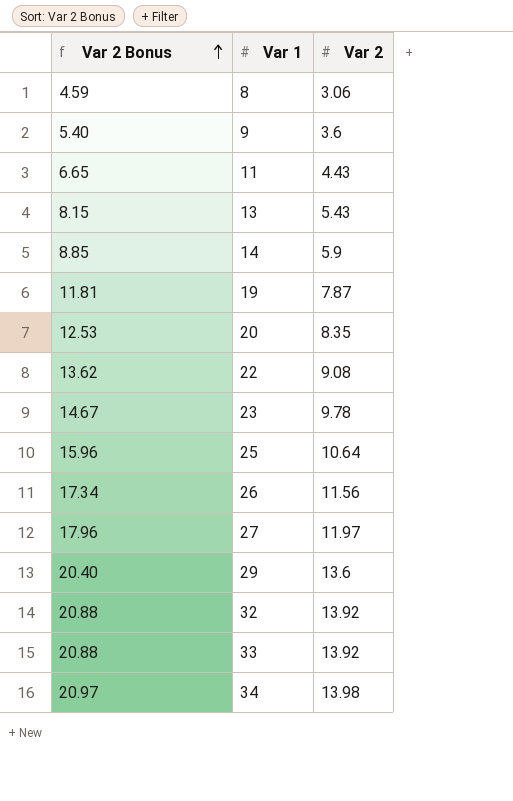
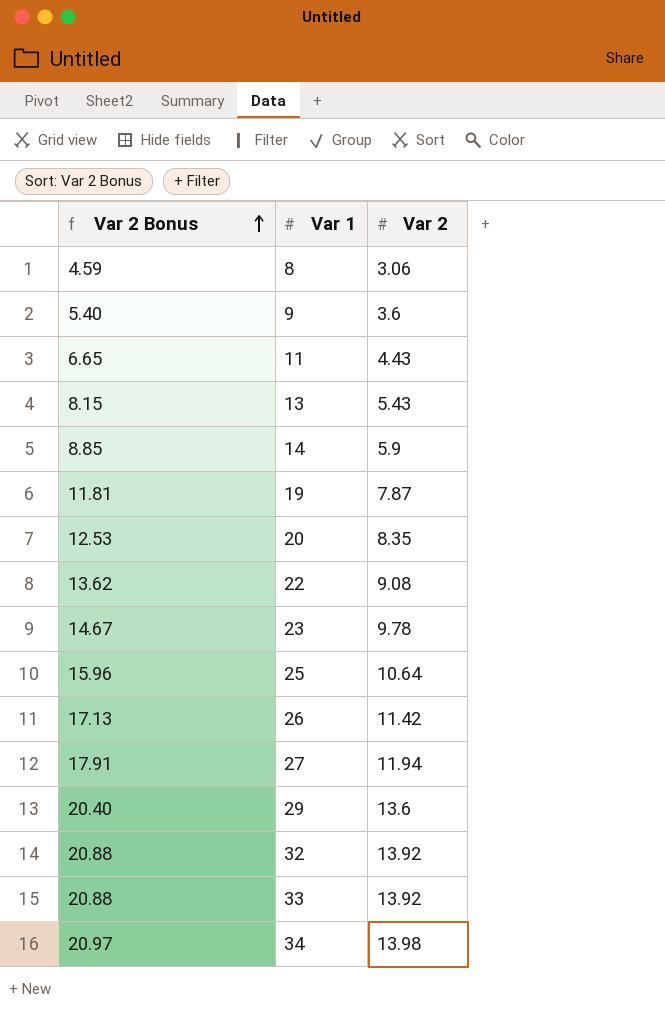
26 | Var 2 Bonus: 17.34 -> 17.13
26 | Var 2: 11.56 -> 11.42
27 | Var 2 Bonus: 17.96 -> 17.91
27 | Var 2: 11.97 -> 11.94

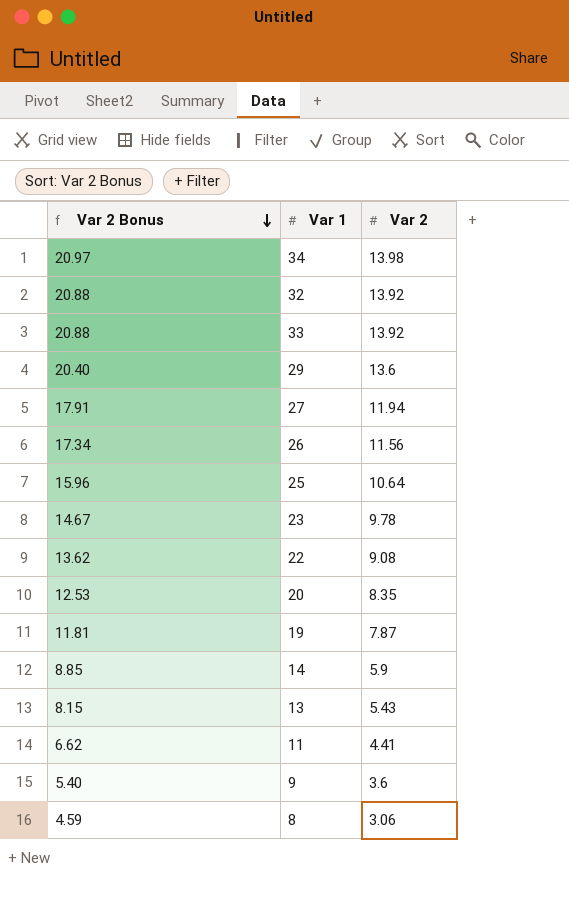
row order: Var 2 Bonus ascending -> Var 2 Bonus descending
26 | Var 2 Bonus: 17.13 -> 17.34
26 | Var 2: 11.42 -> 11.56
11 | Var 2 Bonus: 6.65 -> 6.62
11 | Var 2: 4.43 -> 4.41

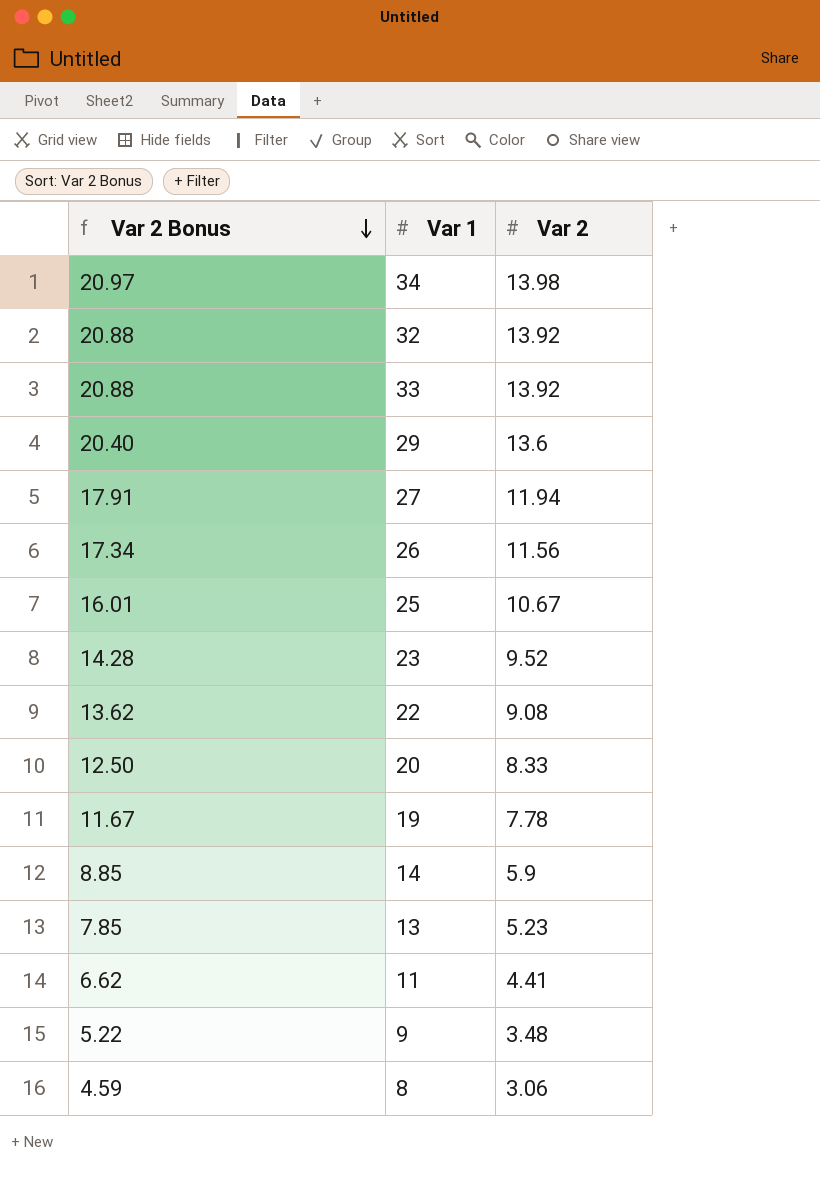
25 | Var 2 Bonus: 15.96 -> 16.01
25 | Var 2: 10.64 -> 10.67
23 | Var 2 Bonus: 14.67 -> 14.28
23 | Var 2: 9.78 -> 9.52
20 | Var 2 Bonus: 12.53 -> 12.50
20 | Var 2: 8.35 -> 8.33
19 | Var 2 Bonus: 11.81 -> 11.67
19 | Var 2: 7.87 -> 7.78
13 | Var 2 Bonus: 8.15 -> 7.85
13 | Var 2: 5.43 -> 5.23
9 | Var 2 Bonus: 5.40 -> 5.22
9 | Var 2: 3.6 -> 3.48

